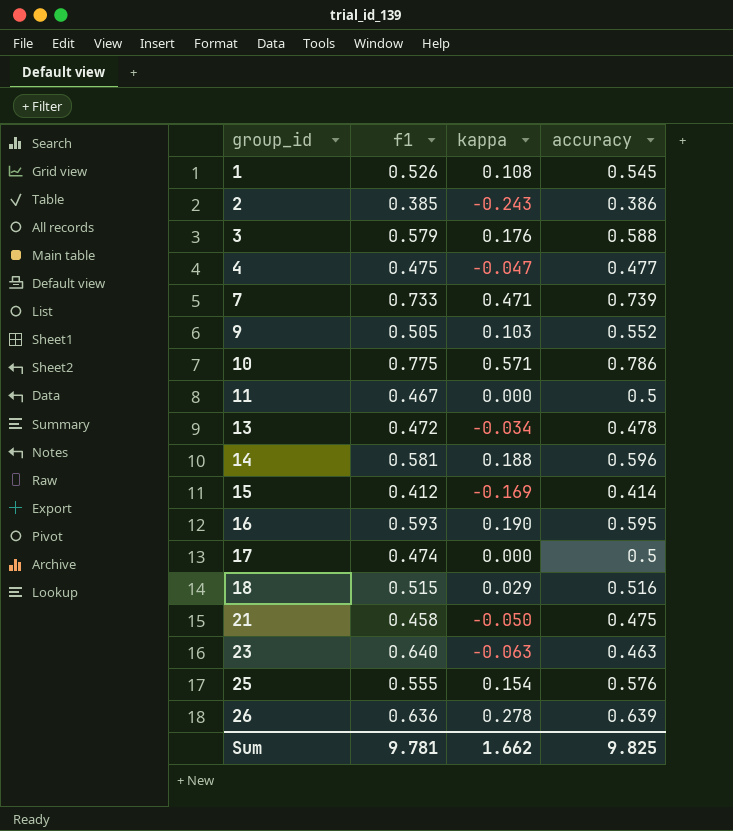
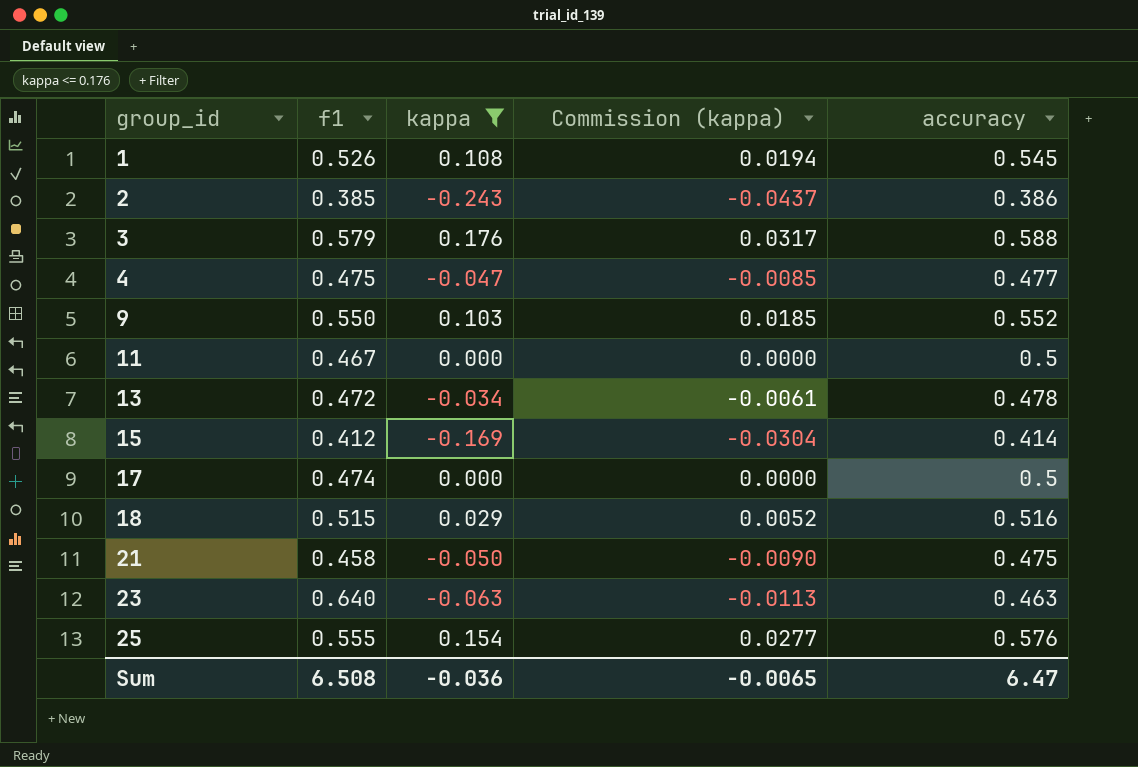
filter: none -> kappa <= 0.176
column Commission (kappa) | formula: none -> [kappa] * 0.18
9 | f1: 0.505 -> 0.550
Sum | f1: 9.781 -> 6.508
Sum | kappa: 1.662 -> -0.036
Sum | accuracy: 9.825 -> 6.47

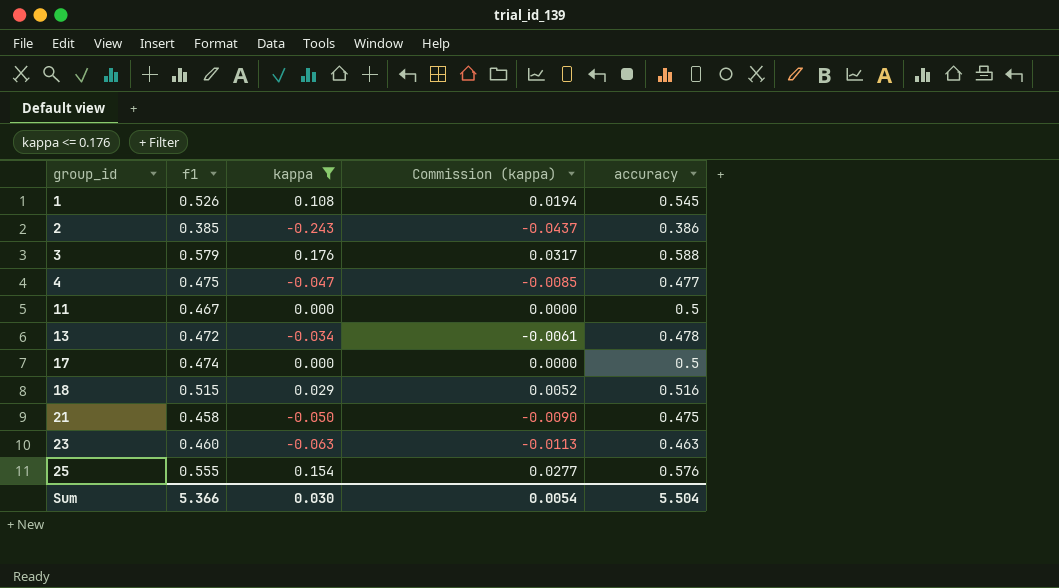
row 9: 0.550 | 0.103 | 0.0185 | 0.552 -> none
row 15: 0.412 | -0.169 | -0.0304 | 0.414 -> none
23 | f1: 0.640 -> 0.460
Sum | f1: 6.508 -> 5.366
Sum | kappa: -0.036 -> 0.030
Sum | Commission (kappa): -0.0065 -> 0.0054
Sum | accuracy: 6.47 -> 5.504

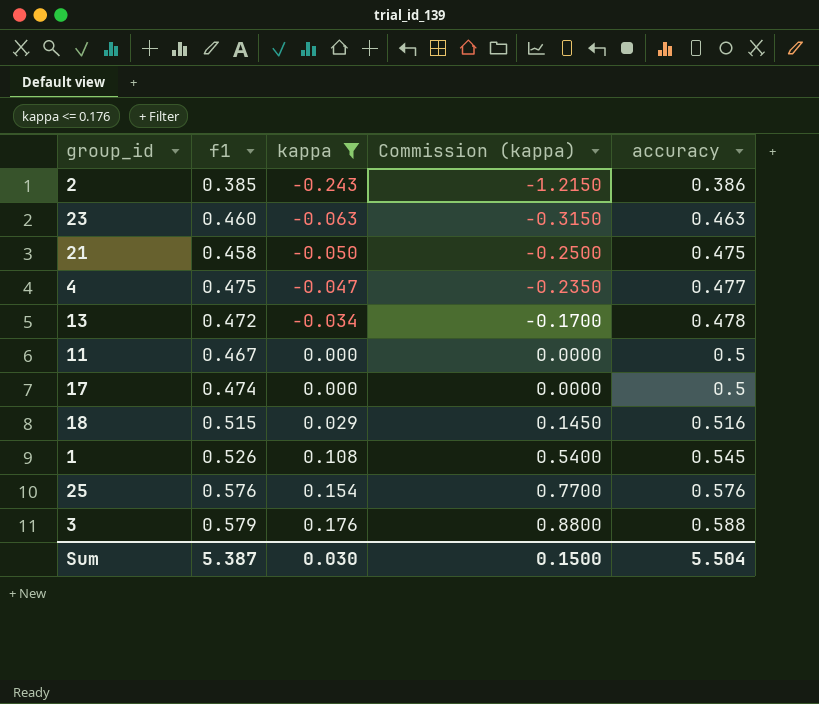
row order: group_id ascending -> kappa ascending
column Commission (kappa) | formula: [kappa] * 0.18 -> [kappa] * 5
25 | f1: 0.555 -> 0.576
Sum | f1: 5.366 -> 5.387
Sum | Commission (kappa): 0.0054 -> 0.1500

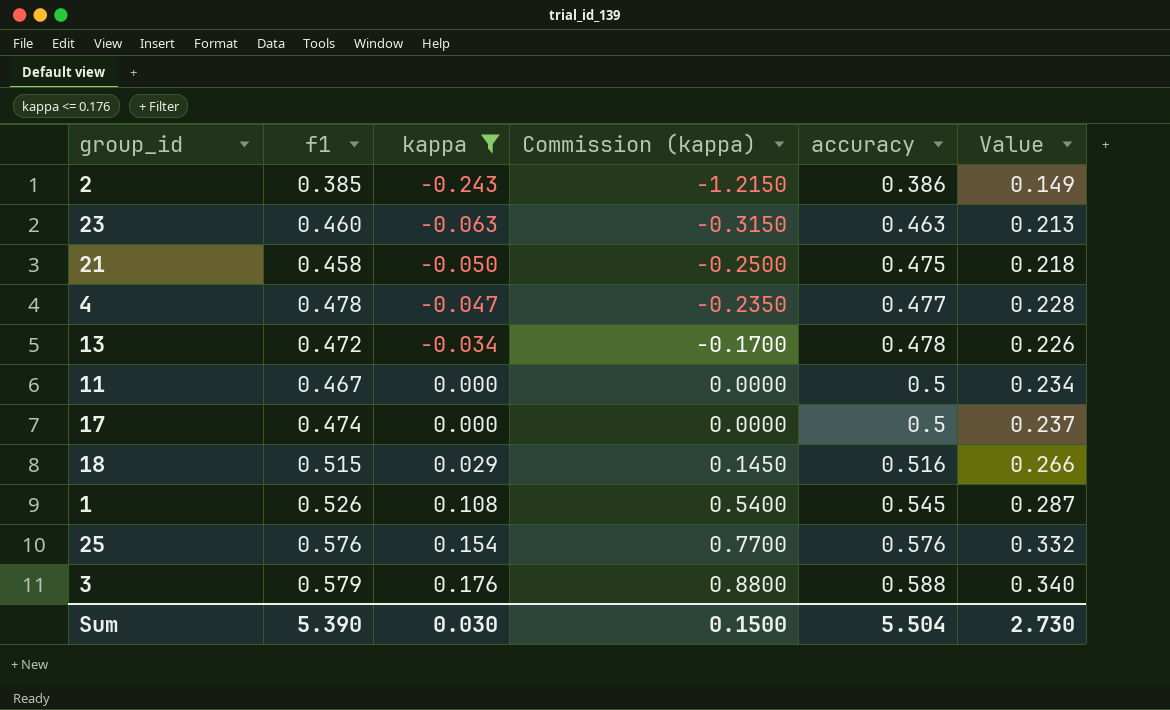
column Value | formula: none -> [f1] * [accuracy]
4 | f1: 0.475 -> 0.478
Sum | f1: 5.387 -> 5.390

